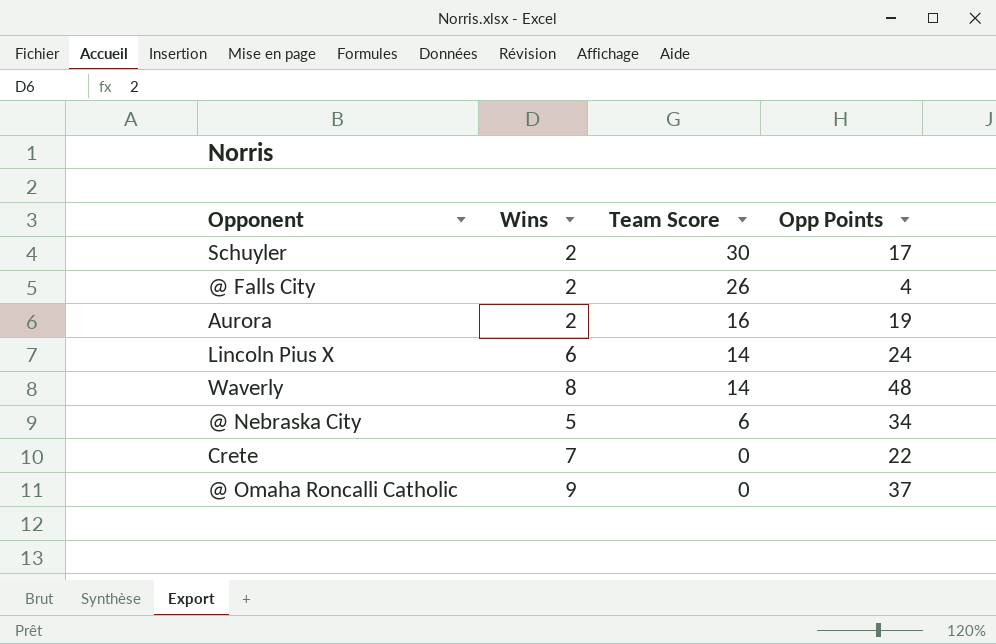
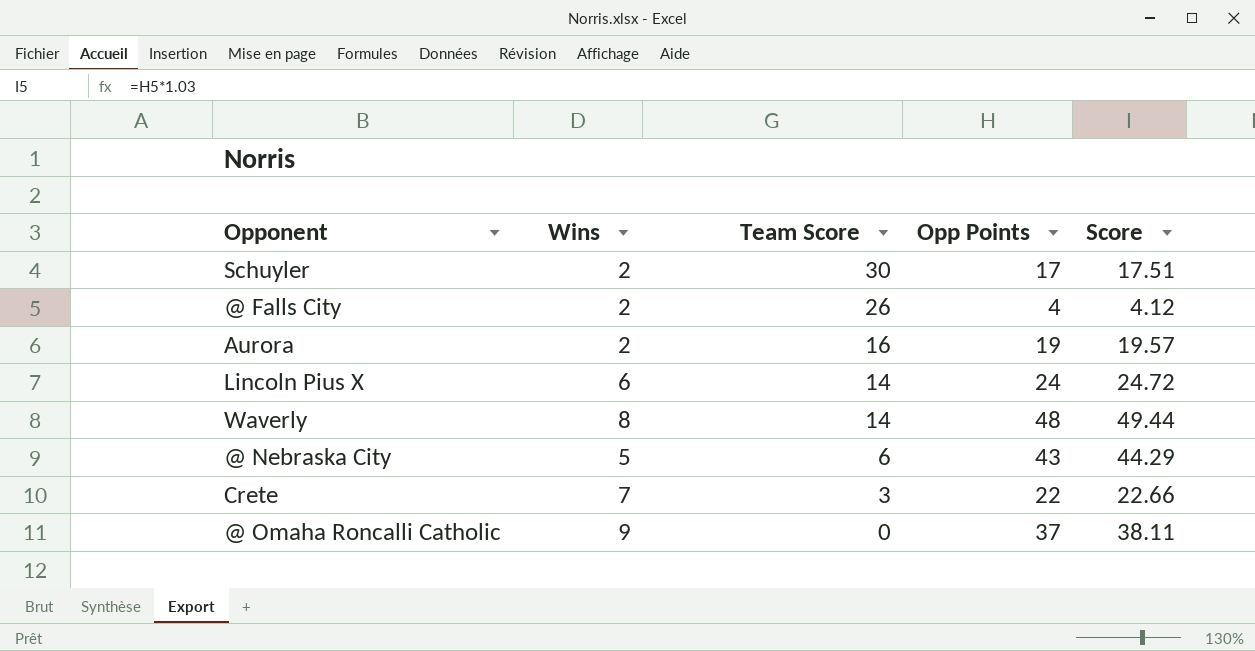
column Score | formula: none -> [Opp Points] * 1.03
@ Nebraska City | Opp Points: 34 -> 43
Crete | Team Score: 0 -> 3

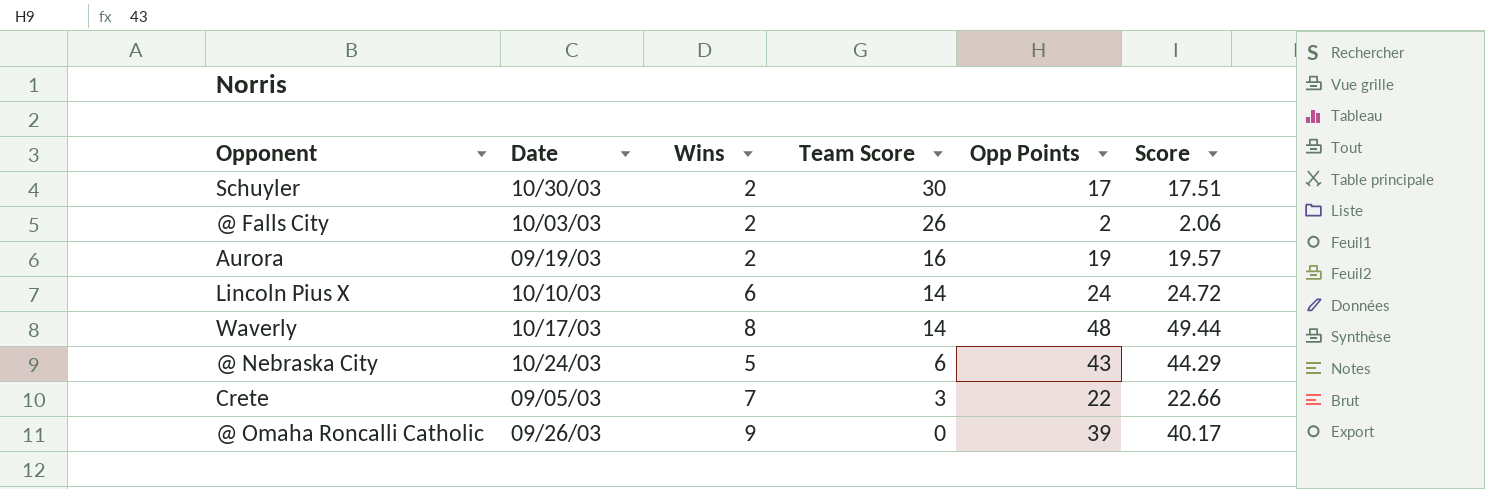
column Date | position: none -> 2
@ Falls City | Opp Points: 4 -> 2
@ Falls City | Score: 4.12 -> 2.06
@ Omaha Roncalli Catholic | Opp Points: 37 -> 39
@ Omaha Roncalli Catholic | Score: 38.11 -> 40.17

